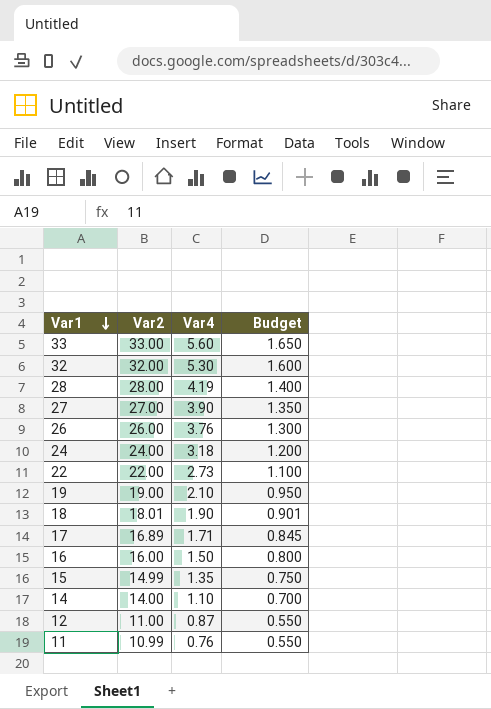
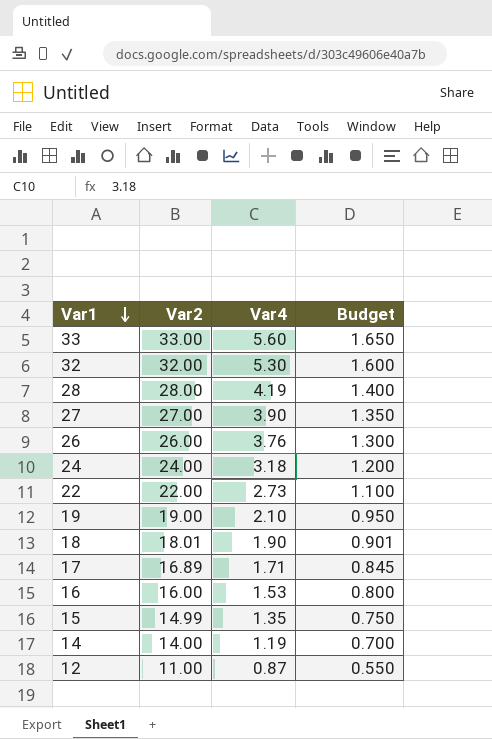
row 11: 10.99 | 0.76 | 0.550 -> none
16 | Var4: 1.50 -> 1.53
14 | Var4: 1.10 -> 1.19

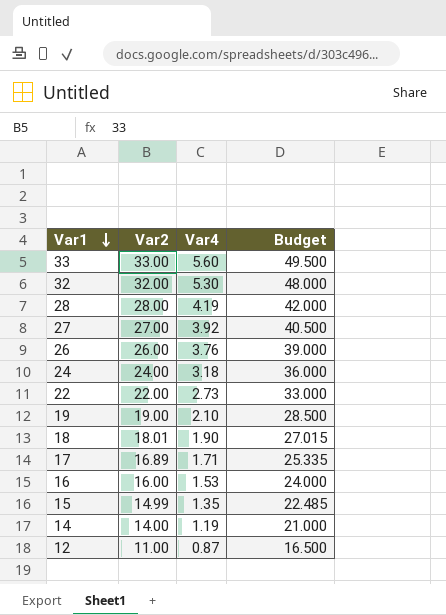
column Budget | formula: [Var2] * 0.05 -> [Var2] * 1.5
27 | Var4: 3.90 -> 3.92

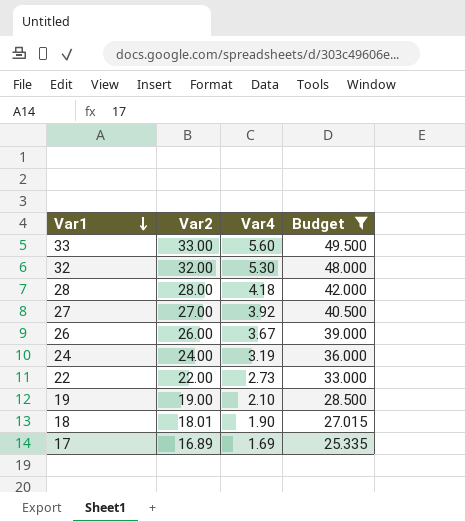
filter: none -> Budget >= 25.335
28 | Var4: 4.19 -> 4.18
26 | Var4: 3.76 -> 3.67
24 | Var4: 3.18 -> 3.19
17 | Var4: 1.71 -> 1.69

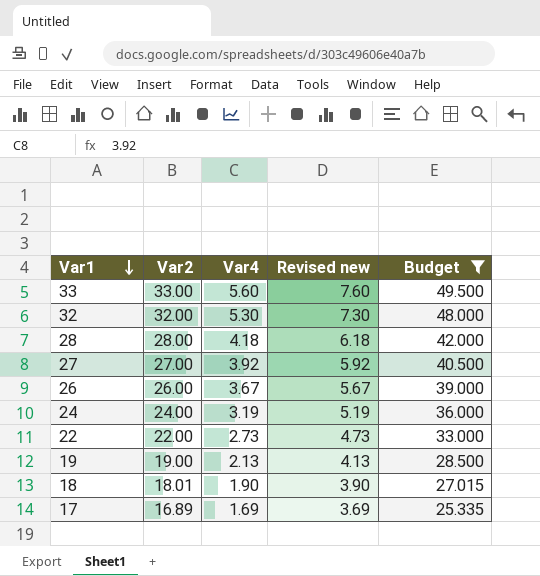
column Revised new | formula: none -> [Var4] + 2
19 | Var4: 2.10 -> 2.13

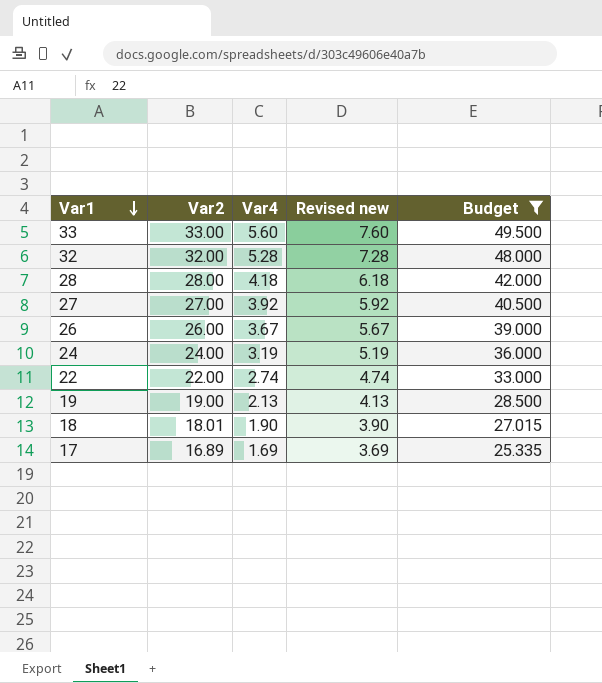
32 | Var4: 5.30 -> 5.28
32 | Revised new: 7.30 -> 7.28
22 | Var4: 2.73 -> 2.74
22 | Revised new: 4.73 -> 4.74

